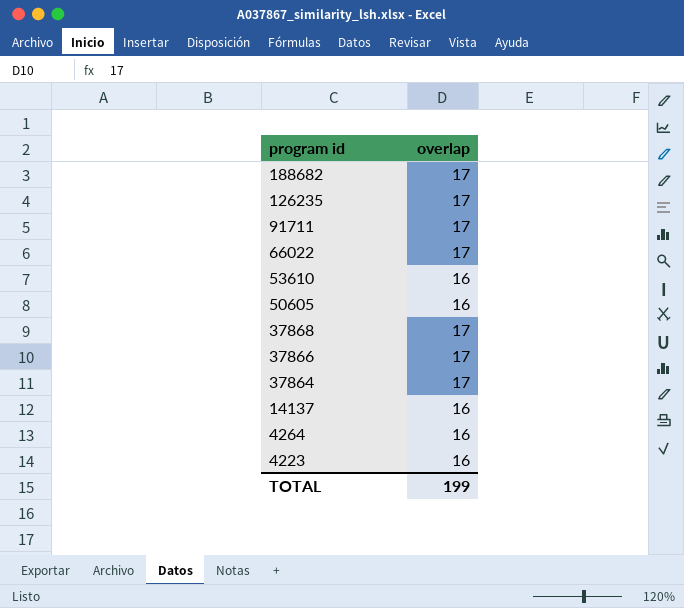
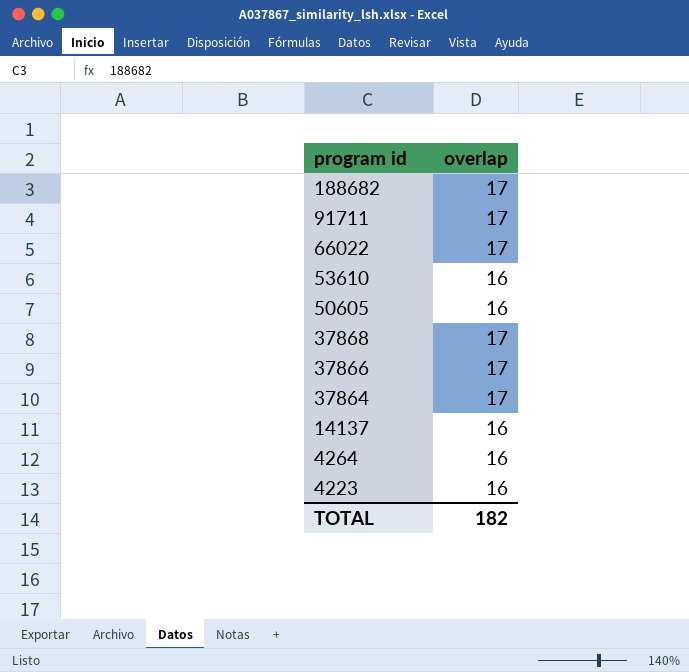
row 126235: 17 -> none
TOTAL | overlap: 199 -> 182

